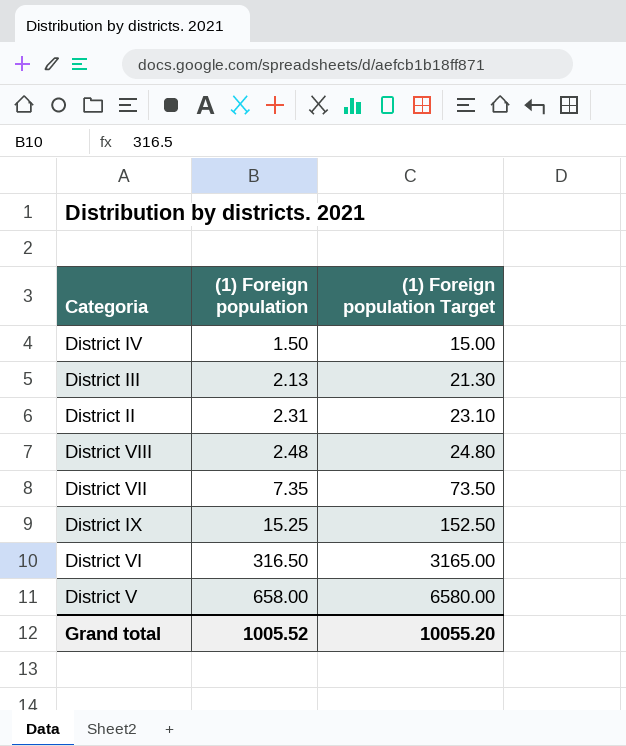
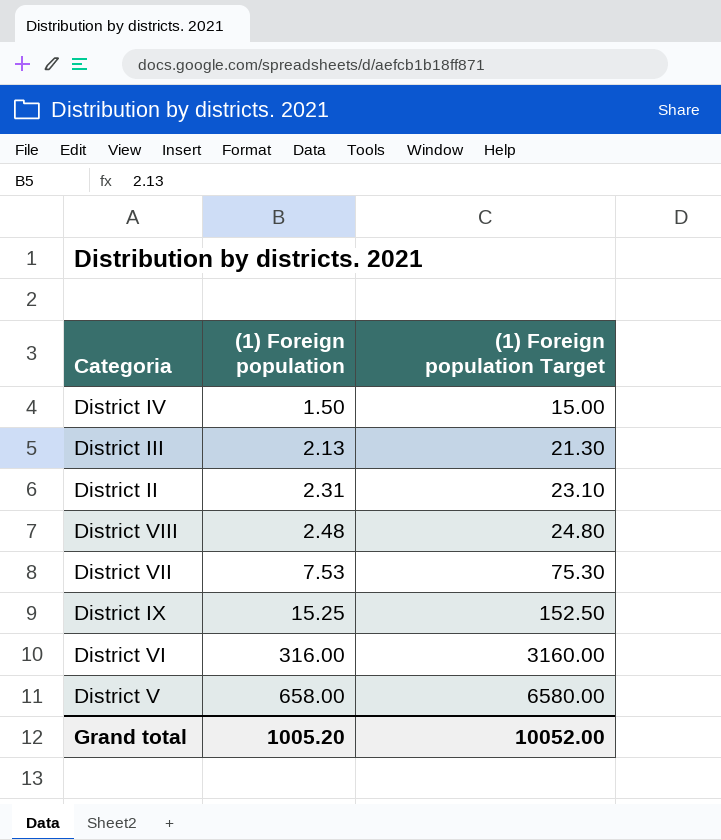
District VII | (1) Foreign population: 7.35 -> 7.53
District VII | (1) Foreign population Target: 73.50 -> 75.30
District VI | (1) Foreign population: 316.50 -> 316.00
District VI | (1) Foreign population Target: 3165.00 -> 3160.00
Grand total | (1) Foreign population: 1005.52 -> 1005.20
Grand total | (1) Foreign population Target: 10055.20 -> 10052.00

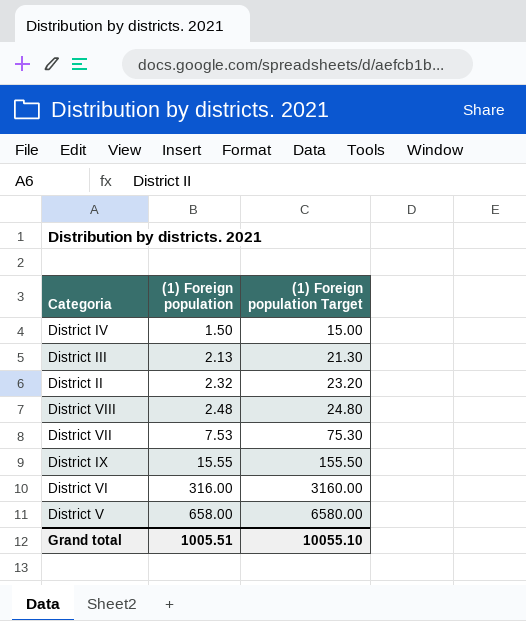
District II | (1) Foreign population: 2.31 -> 2.32
District II | (1) Foreign population Target: 23.10 -> 23.20
District IX | (1) Foreign population: 15.25 -> 15.55
District IX | (1) Foreign population Target: 152.50 -> 155.50
Grand total | (1) Foreign population: 1005.20 -> 1005.51
Grand total | (1) Foreign population Target: 10052.00 -> 10055.10

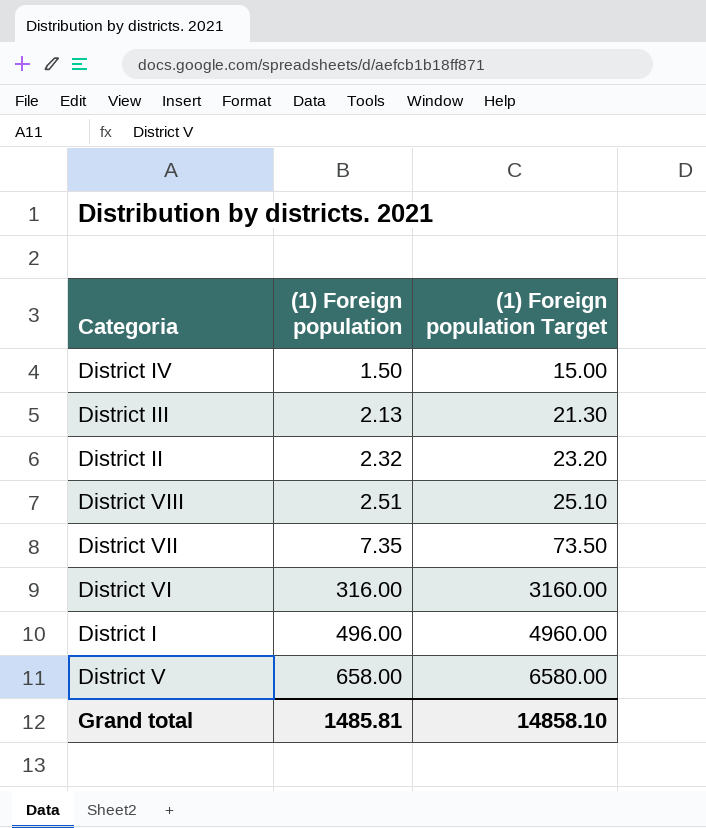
row District IX: 15.55 | 155.50 -> none
District VIII | (1) Foreign population: 2.48 -> 2.51
District VIII | (1) Foreign population Target: 24.80 -> 25.10
District VII | (1) Foreign population: 7.53 -> 7.35
District VII | (1) Foreign population Target: 75.30 -> 73.50
row District I: none -> 496.00 | 4960.00
Grand total | (1) Foreign population: 1005.51 -> 1485.81
Grand total | (1) Foreign population Target: 10055.10 -> 14858.10

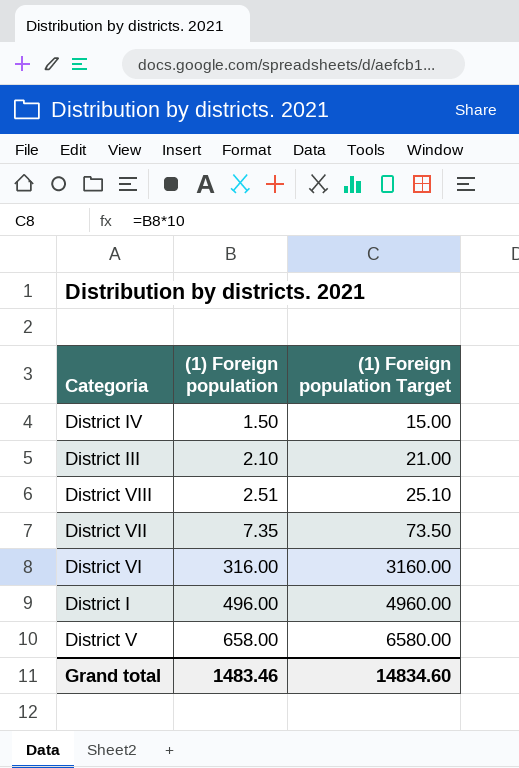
row District II: 2.32 | 23.20 -> none
District III | (1) Foreign population: 2.13 -> 2.10
District III | (1) Foreign population Target: 21.30 -> 21.00
Grand total | (1) Foreign population: 1485.81 -> 1483.46
Grand total | (1) Foreign population Target: 14858.10 -> 14834.60

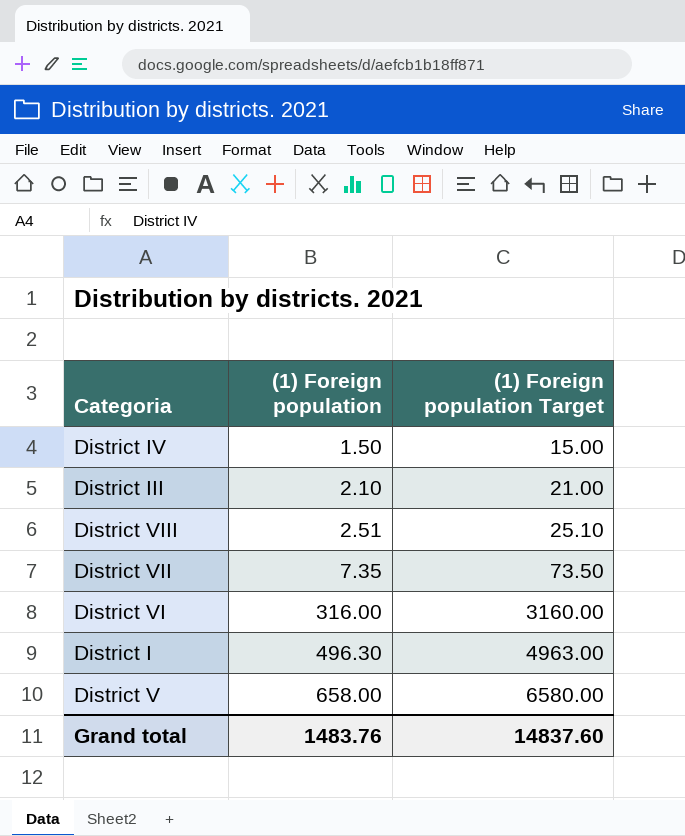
District I | (1) Foreign population: 496.00 -> 496.30
District I | (1) Foreign population Target: 4960.00 -> 4963.00
Grand total | (1) Foreign population: 1483.46 -> 1483.76
Grand total | (1) Foreign population Target: 14834.60 -> 14837.60

